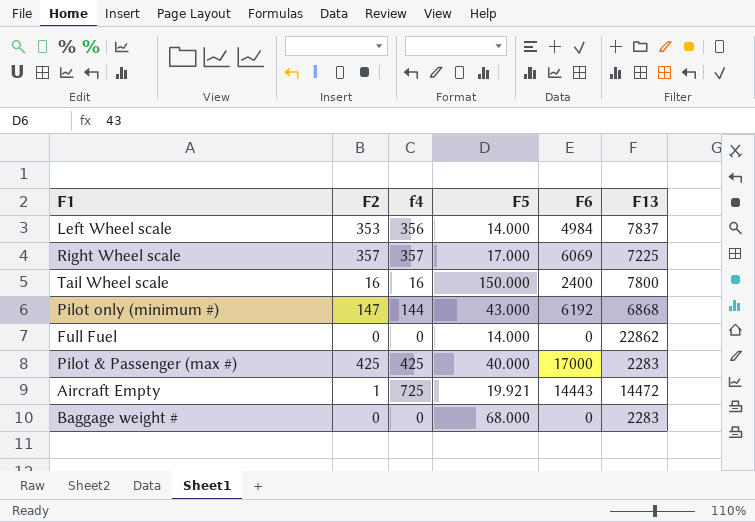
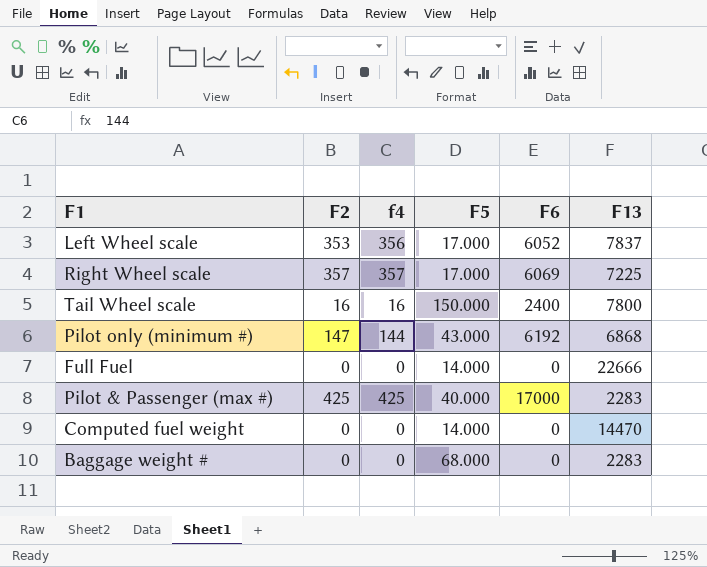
row Aircraft Empty: 1 | 725 | 19.921 | 14443 | 14472 -> none
Left Wheel scale | F5: 14.000 -> 17.000
Left Wheel scale | F6: 4984 -> 6052
Full Fuel | F13: 22862 -> 22666
row Computed fuel weight: none -> 0 | 0 | 14.000 | 0 | 14470

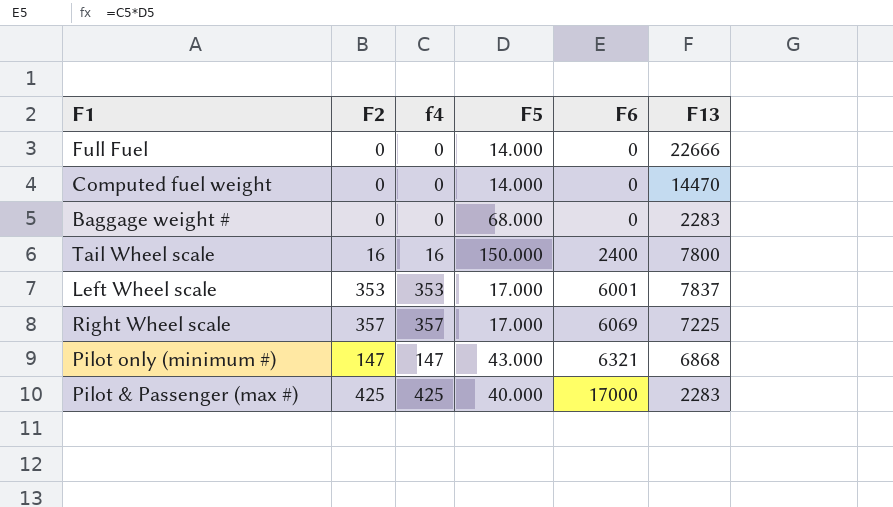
row order: none -> F6 ascending
Left Wheel scale | f4: 356 -> 353
Left Wheel scale | F6: 6052 -> 6001
Pilot only (minimum #) | f4: 144 -> 147
Pilot only (minimum #) | F6: 6192 -> 6321

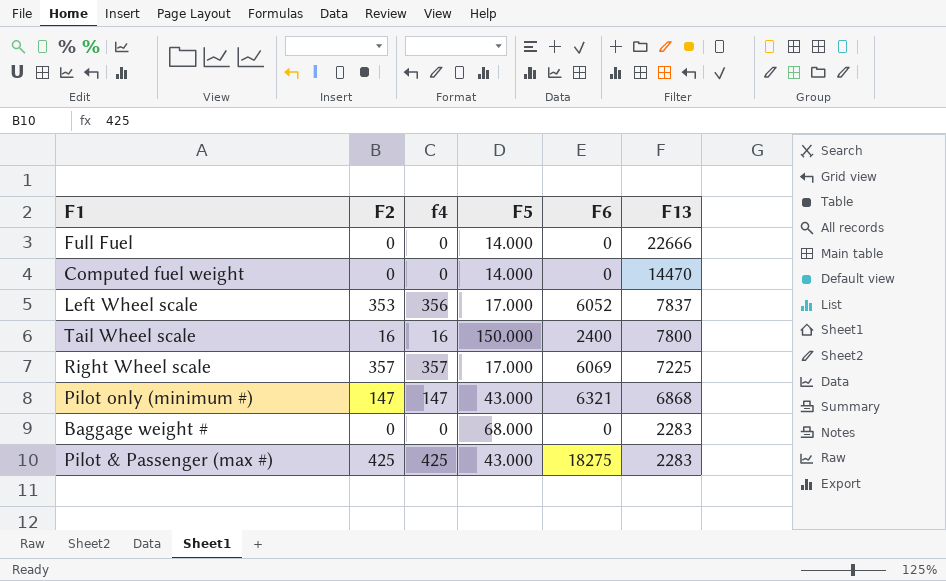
row order: F6 ascending -> F13 descending
Left Wheel scale | f4: 353 -> 356
Left Wheel scale | F6: 6001 -> 6052
Pilot & Passenger (max #) | F5: 40.000 -> 43.000
Pilot & Passenger (max #) | F6: 17000 -> 18275

